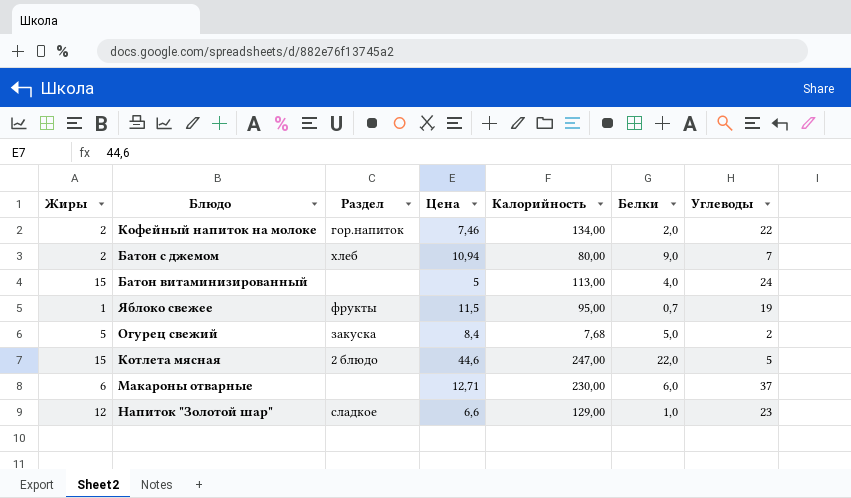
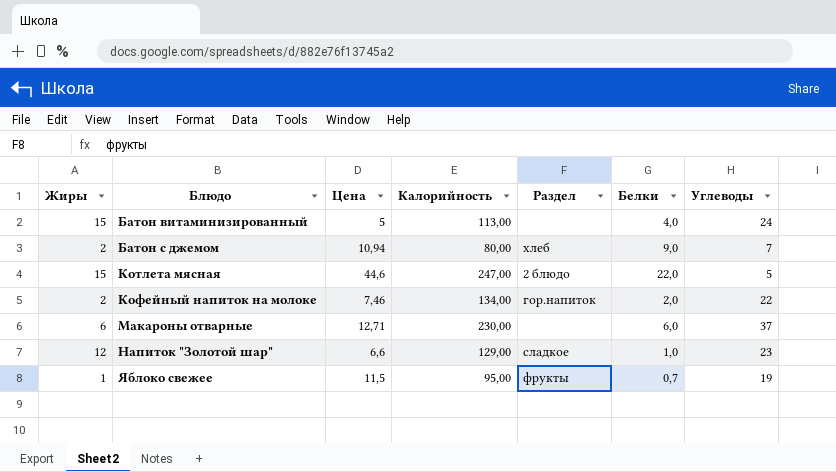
row order: none -> Блюдо ascending
column Раздел | position: 3 -> 5
row Огурец свежий: 5 | закуска | 8,4 | 7,68 | 5,0 | 2 -> none

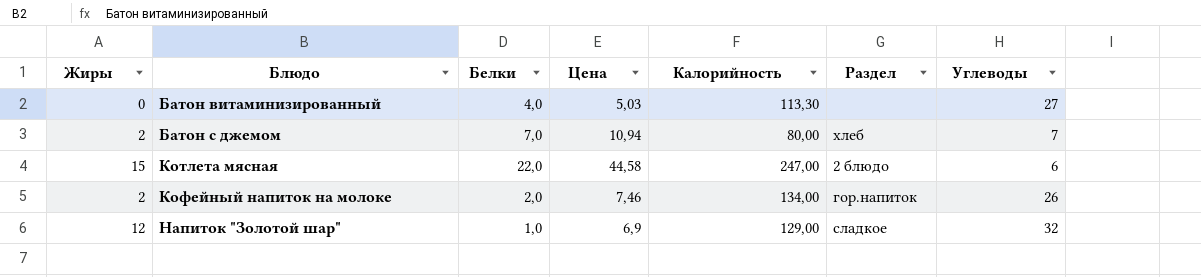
column Белки | position: 6 -> 3
row Макароны отварные: 6 | 12,71 | 230,00 | none | 6,0 | 37 -> none
row Яблоко свежее: 1 | 11,5 | 95,00 | фрукты | 0,7 | 19 -> none
Батон витаминизированный | Жиры: 15 -> 0
Батон витаминизированный | Цена: 5 -> 5,03
Батон витаминизированный | Калорийность: 113,00 -> 113,30
Батон витаминизированный | Углеводы: 24 -> 27
Батон с джемом | Белки: 9,0 -> 7,0
Котлета мясная | Цена: 44,6 -> 44,58
Котлета мясная | Углеводы: 5 -> 6
Кофейный напиток на молоке | Углеводы: 22 -> 26
Напиток "Золотой шар" | Цена: 6,6 -> 6,9
Напиток "Золотой шар" | Углеводы: 23 -> 32

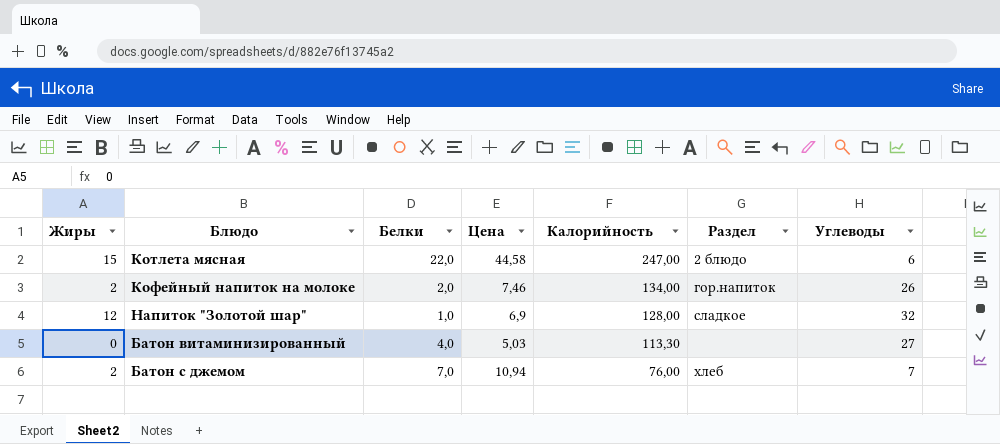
row order: Блюдо ascending -> Калорийность descending
Напиток "Золотой шар" | Калорийность: 129,00 -> 128,00
Батон с джемом | Калорийность: 80,00 -> 76,00

